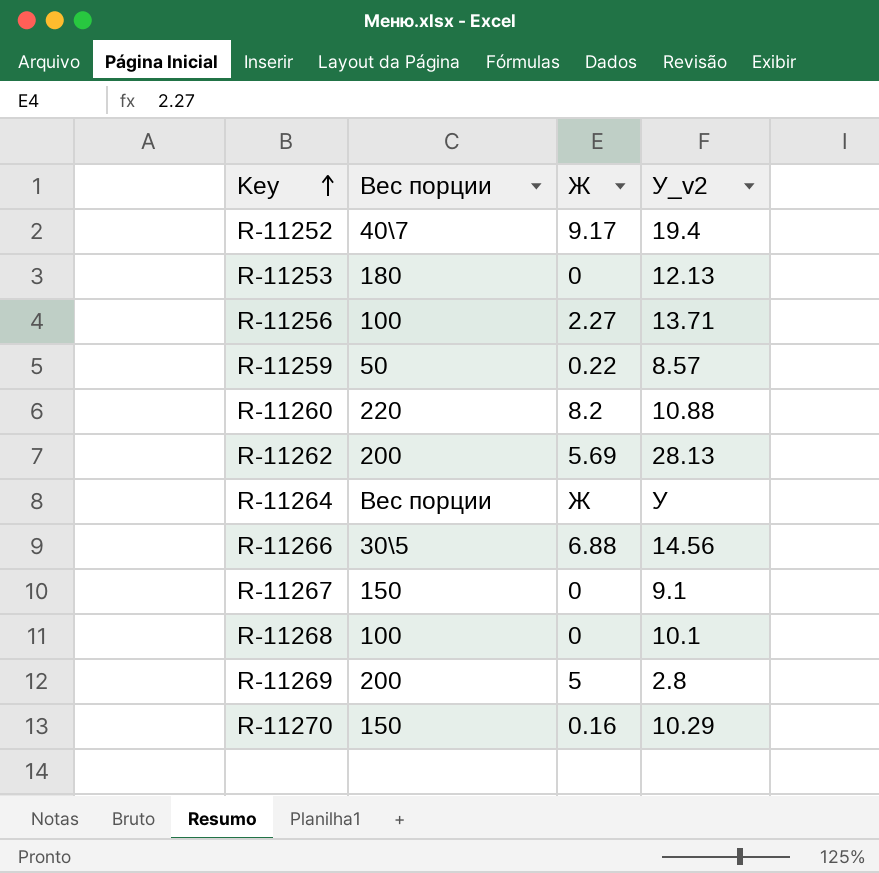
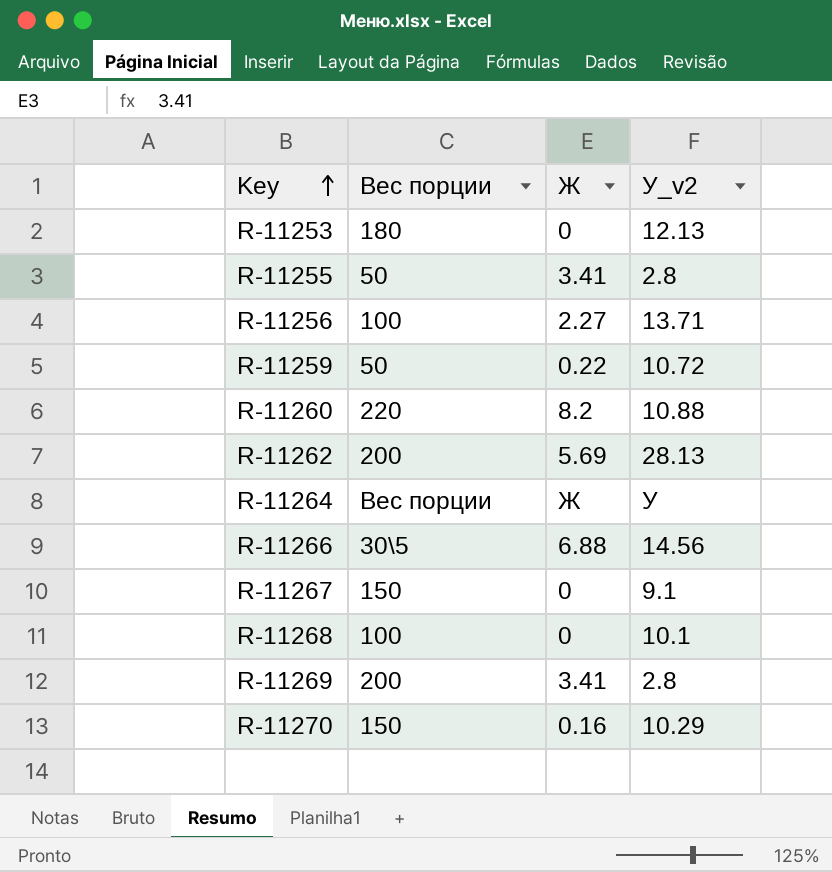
row R-11252: 40\7 | 9.17 | 19.4 -> none
row R-11255: none -> 50 | 3.41 | 2.8
R-11259 | У_v2: 8.57 -> 10.72
R-11269 | Ж: 5 -> 3.41

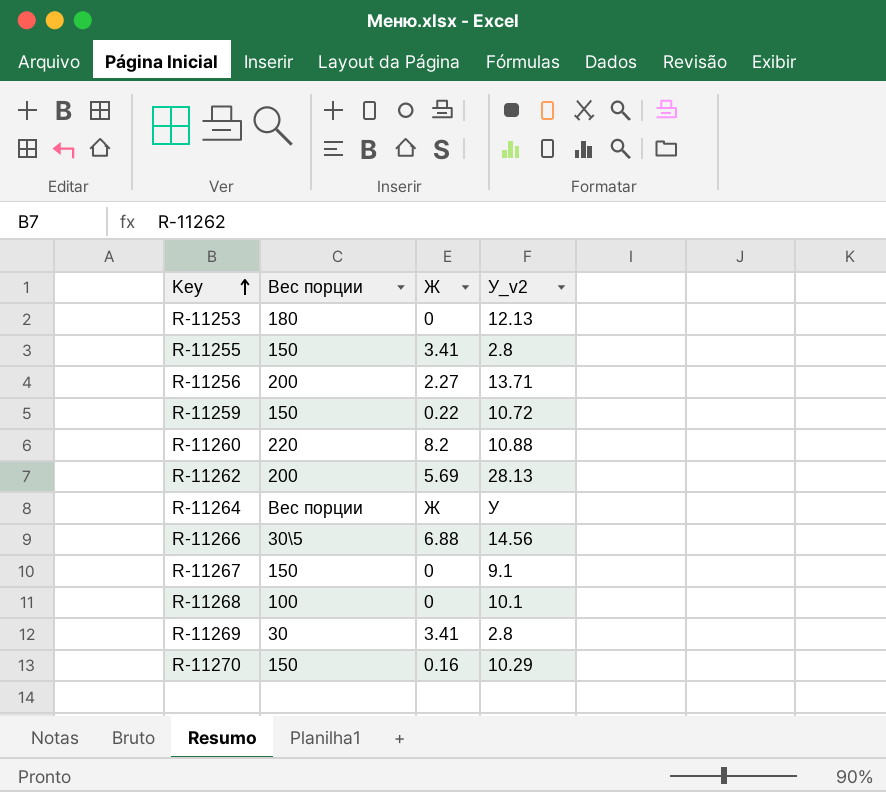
R-11255 | Вес порции: 50 -> 150
R-11256 | Вес порции: 100 -> 200
R-11259 | Вес порции: 50 -> 150
R-11269 | Вес порции: 200 -> 30

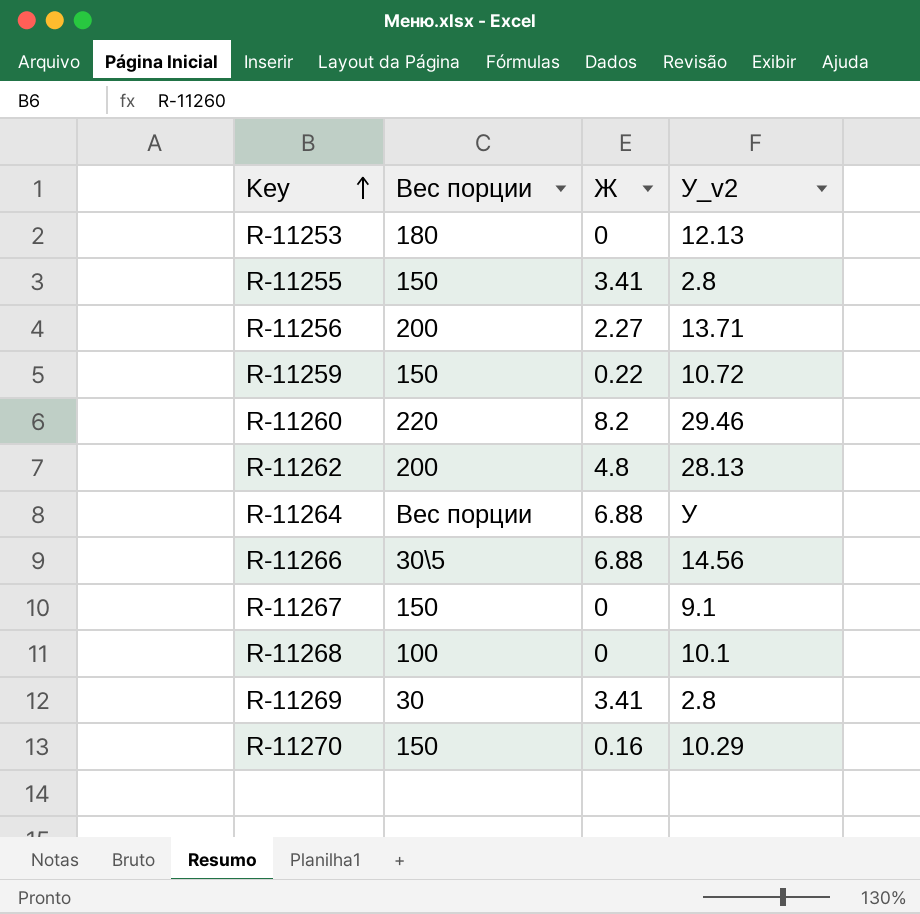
R-11260 | У_v2: 10.88 -> 29.46
R-11262 | Ж: 5.69 -> 4.8
R-11264 | Ж: Ж -> 6.88

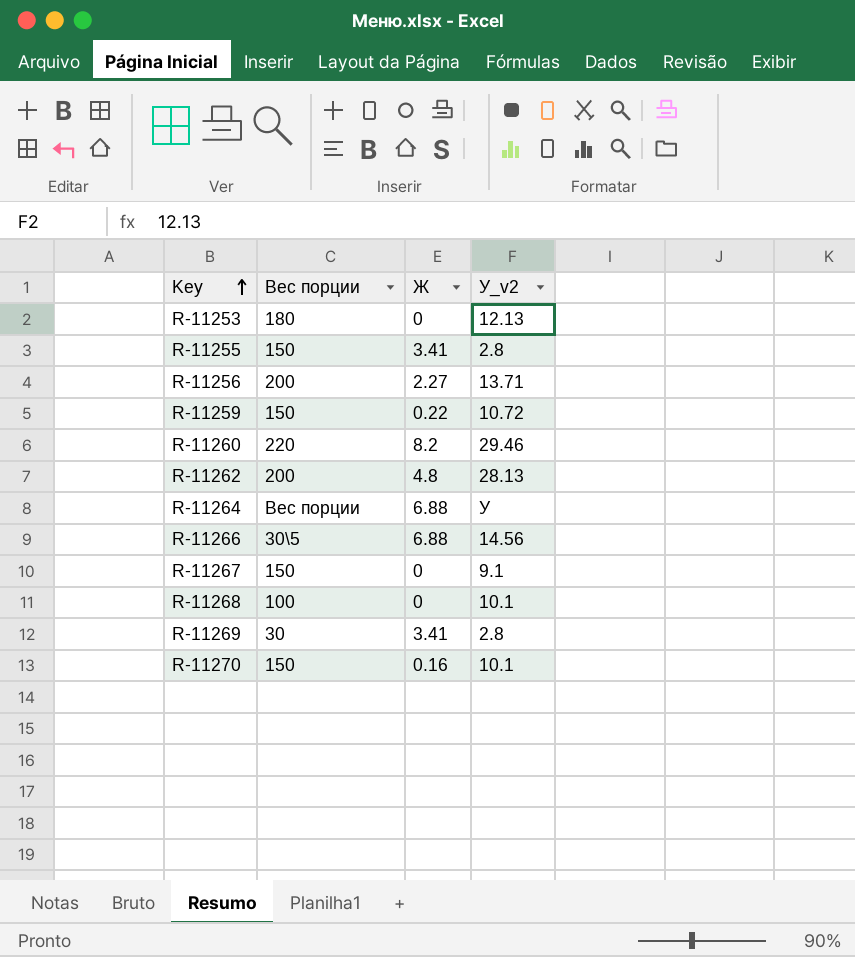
R-11270 | У_v2: 10.29 -> 10.1

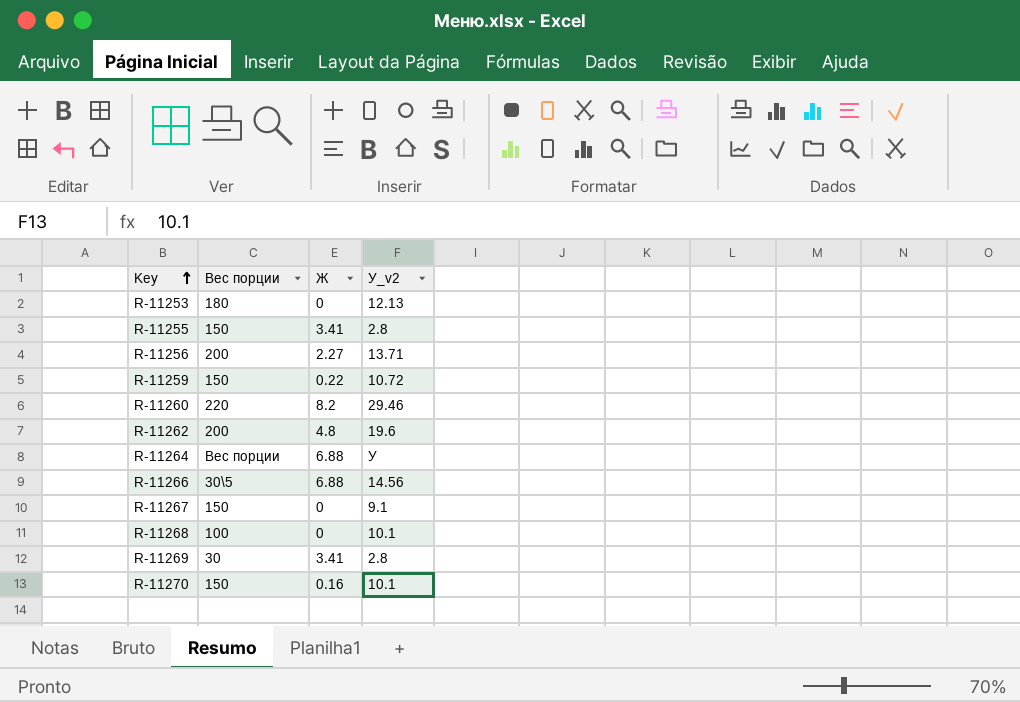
R-11262 | У_v2: 28.13 -> 19.6

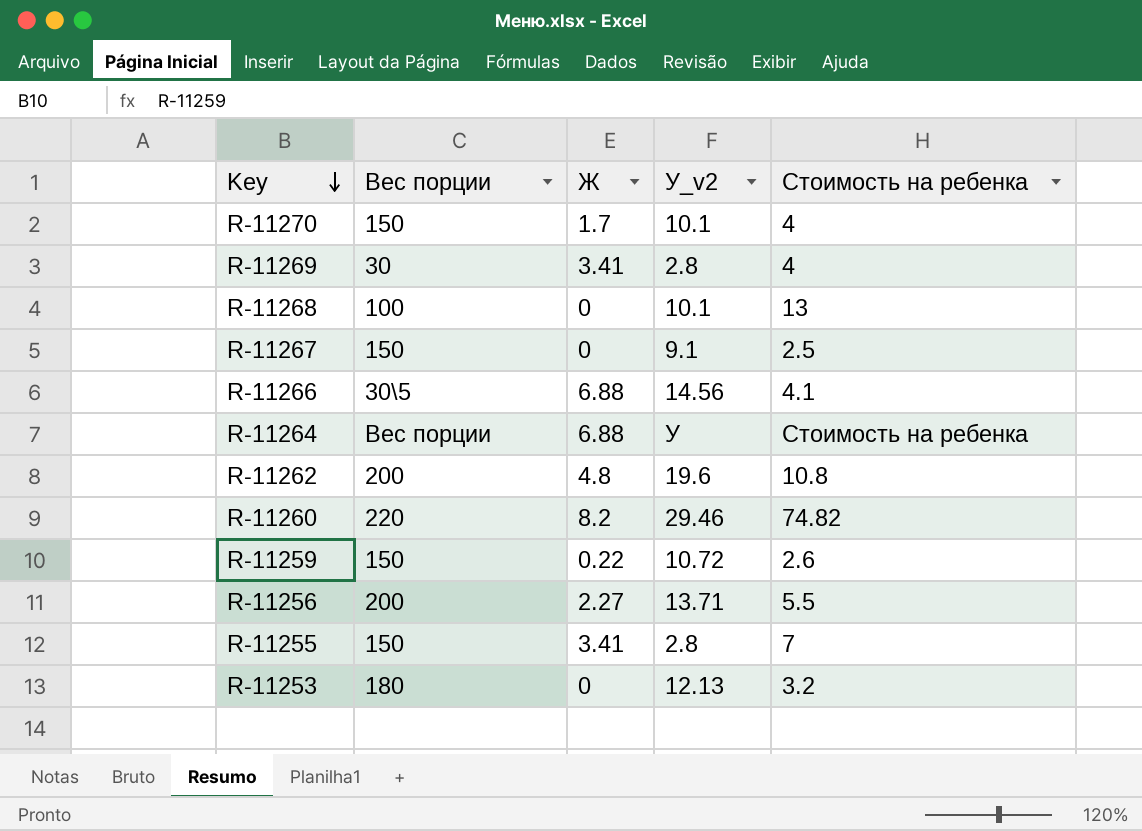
row order: Key ascending -> Key descending
column Стоимость на ребенка | position: none -> 5
R-11270 | Ж: 0.16 -> 1.7

